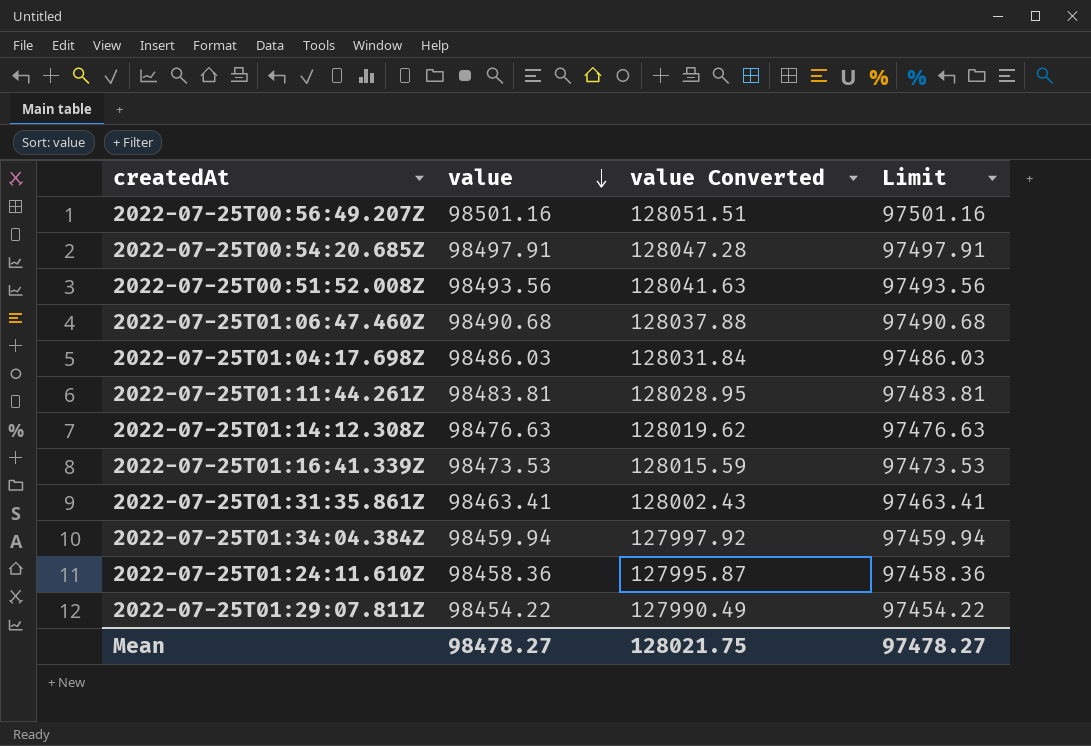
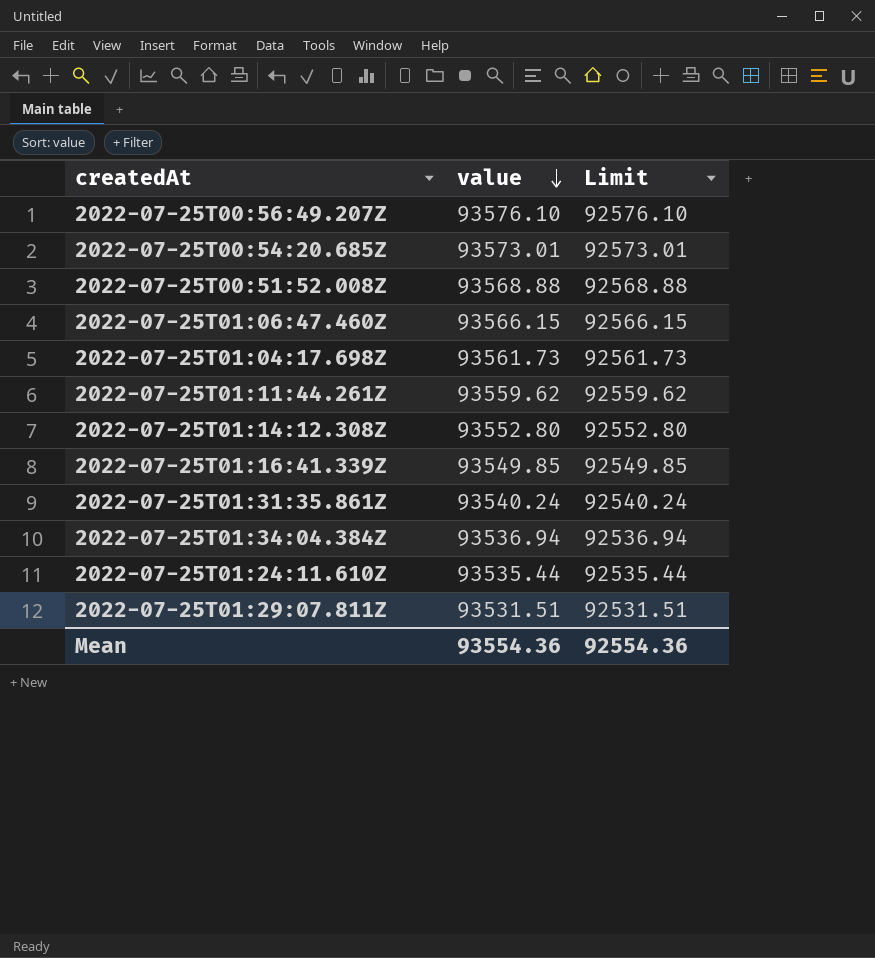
column value Converted | formula: [value] * 1.3 -> none
2022-07-25T00:56:49.207Z | value: 98501.16 -> 93576.10
2022-07-25T00:56:49.207Z | Limit: 97501.16 -> 92576.10
2022-07-25T00:54:20.685Z | value: 98497.91 -> 93573.01
2022-07-25T00:54:20.685Z | Limit: 97497.91 -> 92573.01
2022-07-25T00:51:52.008Z | value: 98493.56 -> 93568.88
2022-07-25T00:51:52.008Z | Limit: 97493.56 -> 92568.88
2022-07-25T01:06:47.460Z | value: 98490.68 -> 93566.15
2022-07-25T01:06:47.460Z | Limit: 97490.68 -> 92566.15
2022-07-25T01:04:17.698Z | value: 98486.03 -> 93561.73
2022-07-25T01:04:17.698Z | Limit: 97486.03 -> 92561.73
2022-07-25T01:11:44.261Z | value: 98483.81 -> 93559.62
2022-07-25T01:11:44.261Z | Limit: 97483.81 -> 92559.62
2022-07-25T01:14:12.308Z | value: 98476.63 -> 93552.80
2022-07-25T01:14:12.308Z | Limit: 97476.63 -> 92552.80
2022-07-25T01:16:41.339Z | value: 98473.53 -> 93549.85
2022-07-25T01:16:41.339Z | Limit: 97473.53 -> 92549.85
2022-07-25T01:31:35.861Z | value: 98463.41 -> 93540.24
2022-07-25T01:31:35.861Z | Limit: 97463.41 -> 92540.24
2022-07-25T01:34:04.384Z | value: 98459.94 -> 93536.94
2022-07-25T01:34:04.384Z | Limit: 97459.94 -> 92536.94
2022-07-25T01:24:11.610Z | value: 98458.36 -> 93535.44
2022-07-25T01:24:11.610Z | Limit: 97458.36 -> 92535.44
2022-07-25T01:29:07.811Z | value: 98454.22 -> 93531.51
2022-07-25T01:29:07.811Z | Limit: 97454.22 -> 92531.51
Mean | value: 98478.27 -> 93554.36
Mean | Limit: 97478.27 -> 92554.36

